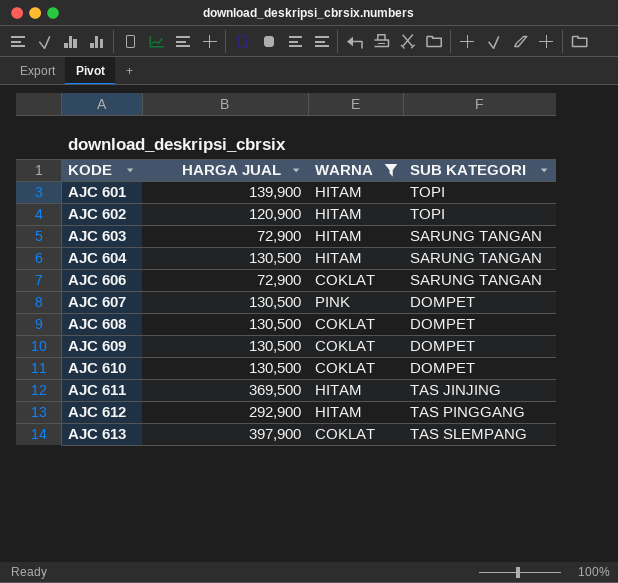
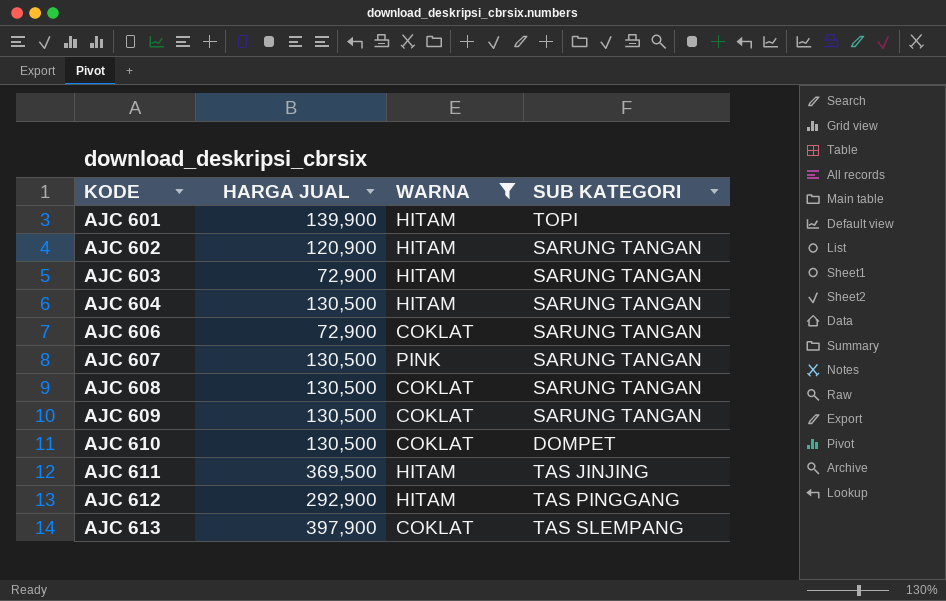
AJC 602 | SUB KATEGORI: TOPI -> SARUNG TANGAN
AJC 607 | SUB KATEGORI: DOMPET -> SARUNG TANGAN
AJC 608 | SUB KATEGORI: DOMPET -> SARUNG TANGAN
AJC 609 | SUB KATEGORI: DOMPET -> SARUNG TANGAN

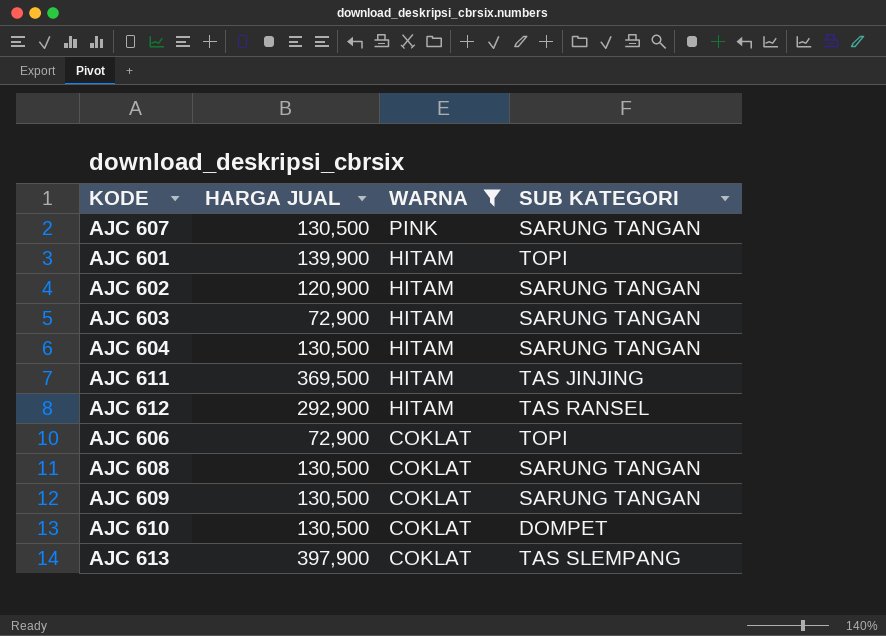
row order: KODE ascending -> WARNA descending
AJC 612 | SUB KATEGORI: TAS PINGGANG -> TAS RANSEL
AJC 606 | SUB KATEGORI: SARUNG TANGAN -> TOPI

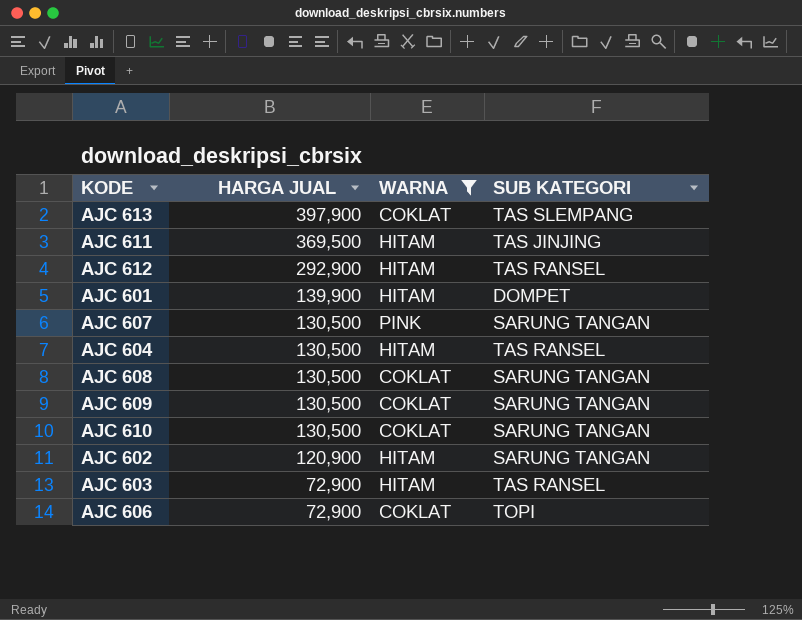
row order: WARNA descending -> HARGA JUAL descending
AJC 601 | SUB KATEGORI: TOPI -> DOMPET
AJC 604 | SUB KATEGORI: SARUNG TANGAN -> TAS RANSEL
AJC 610 | SUB KATEGORI: DOMPET -> SARUNG TANGAN
AJC 603 | SUB KATEGORI: SARUNG TANGAN -> TAS RANSEL

